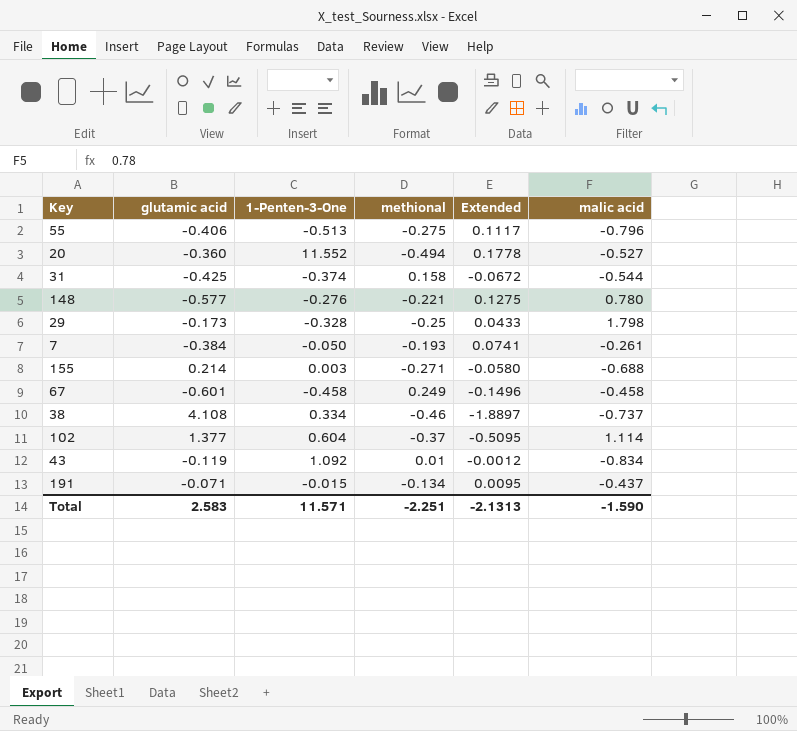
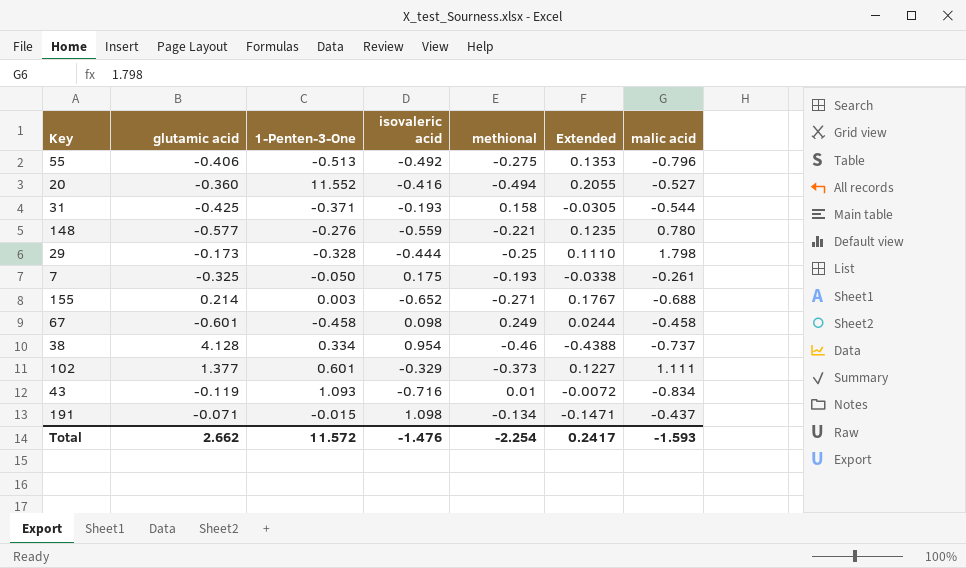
column isovaleric acid | position: none -> 4
column Extended | formula: [glutamic acid] * [methional] -> [isovaleric acid] * [methional]
31 | 1-Penten-3-One: -0.374 -> -0.371
7 | glutamic acid: -0.384 -> -0.325
38 | glutamic acid: 4.108 -> 4.128
102 | 1-Penten-3-One: 0.604 -> 0.601
102 | methional: -0.37 -> -0.373
102 | malic acid: 1.114 -> 1.111
43 | 1-Penten-3-One: 1.092 -> 1.093
Total | glutamic acid: 2.583 -> 2.662
Total | 1-Penten-3-One: 11.571 -> 11.572
Total | methional: -2.251 -> -2.254
Total | Extended: -2.1313 -> 0.2417
Total | malic acid: -1.590 -> -1.593

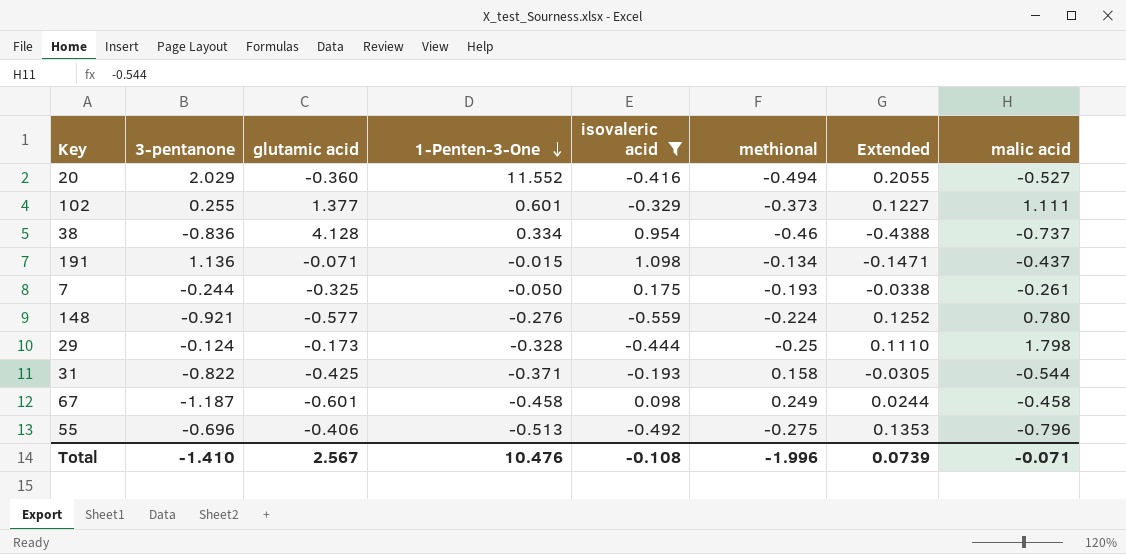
filter: none -> isovaleric acid >= -0.559
row order: none -> 1-Penten-3-One descending
column 3-pentanone | position: none -> 2
148 | methional: -0.221 -> -0.224
148 | Extended: 0.1235 -> 0.1252
Total | glutamic acid: 2.662 -> 2.567
Total | 1-Penten-3-One: 11.572 -> 10.476
Total | isovaleric acid: -1.476 -> -0.108
Total | methional: -2.254 -> -1.996
Total | Extended: 0.2417 -> 0.0739
Total | malic acid: -1.593 -> -0.071

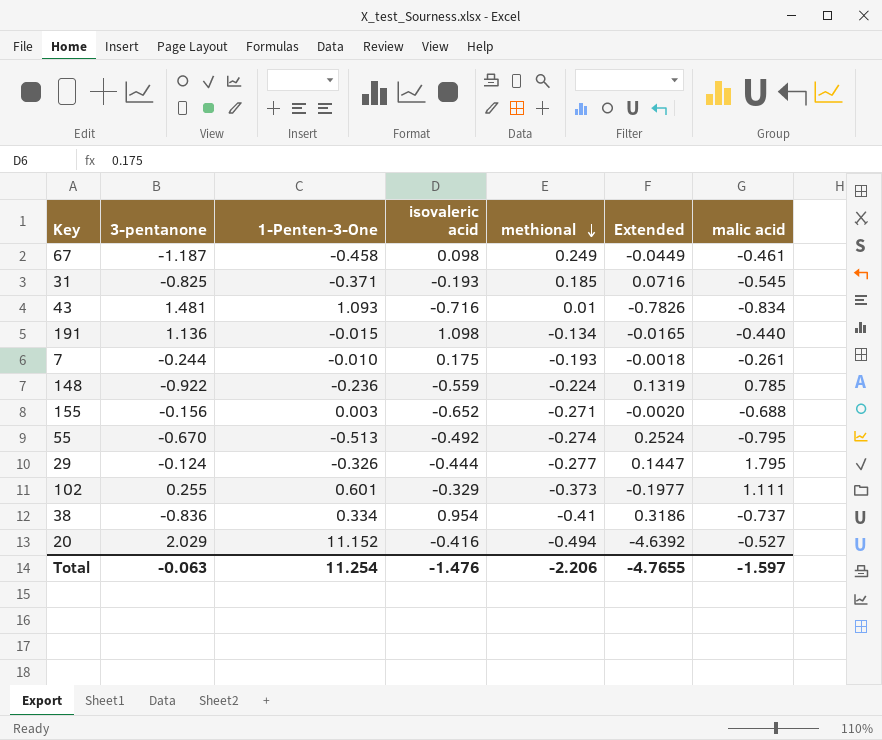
filter: isovaleric acid >= -0.559 -> none
row order: 1-Penten-3-One descending -> methional descending
column glutamic acid | position: 3 -> none
column Extended | formula: [isovaleric acid] * [methional] -> [1-Penten-3-One] * [isovaleric acid]
67 | malic acid: -0.458 -> -0.461
31 | 3-pentanone: -0.822 -> -0.825
31 | methional: 0.158 -> 0.185
31 | malic acid: -0.544 -> -0.545
191 | malic acid: -0.437 -> -0.440
7 | 1-Penten-3-One: -0.050 -> -0.010
148 | 3-pentanone: -0.921 -> -0.922
148 | 1-Penten-3-One: -0.276 -> -0.236
148 | malic acid: 0.780 -> 0.785
55 | 3-pentanone: -0.696 -> -0.670
55 | methional: -0.275 -> -0.274
55 | malic acid: -0.796 -> -0.795
29 | 1-Penten-3-One: -0.328 -> -0.326
29 | methional: -0.25 -> -0.277
29 | malic acid: 1.798 -> 1.795
38 | methional: -0.46 -> -0.41
20 | 1-Penten-3-One: 11.552 -> 11.152
Total | 3-pentanone: -1.410 -> -0.063
Total | 1-Penten-3-One: 10.476 -> 11.254
Total | isovaleric acid: -0.108 -> -1.476
Total | methional: -1.996 -> -2.206
Total | Extended: 0.0739 -> -4.7655
Total | malic acid: -0.071 -> -1.597

